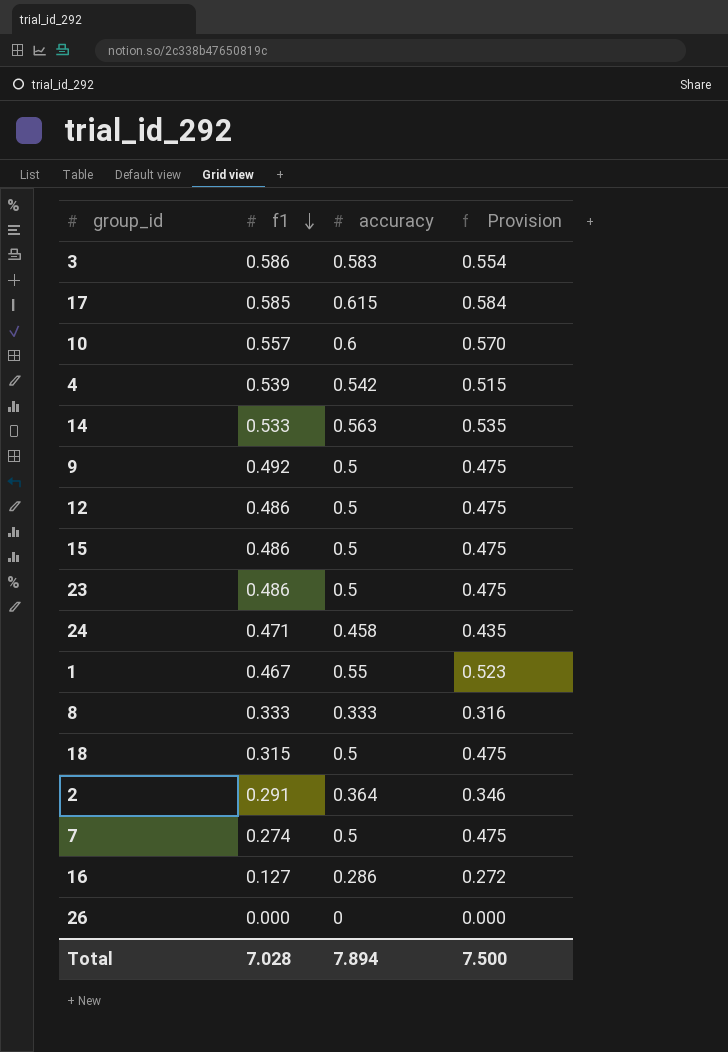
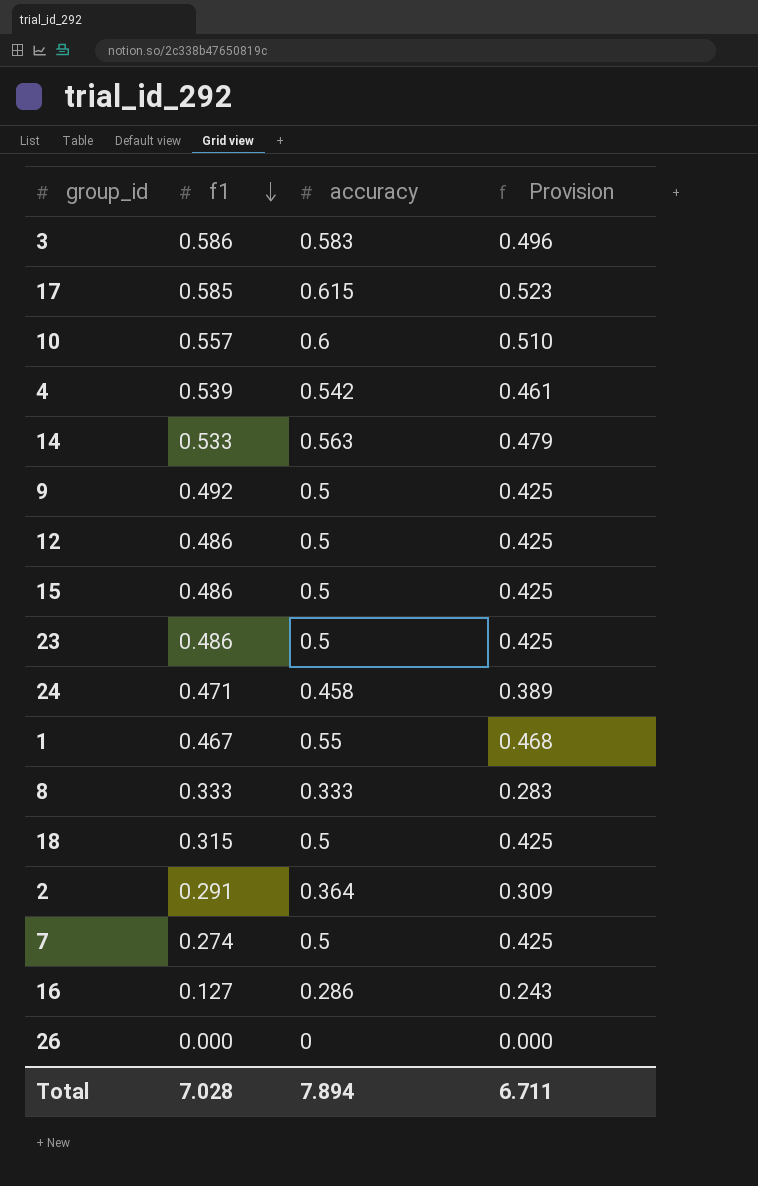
column Provision | formula: [accuracy] * 0.95 -> [accuracy] * 0.85
Total | Provision: 7.500 -> 6.711

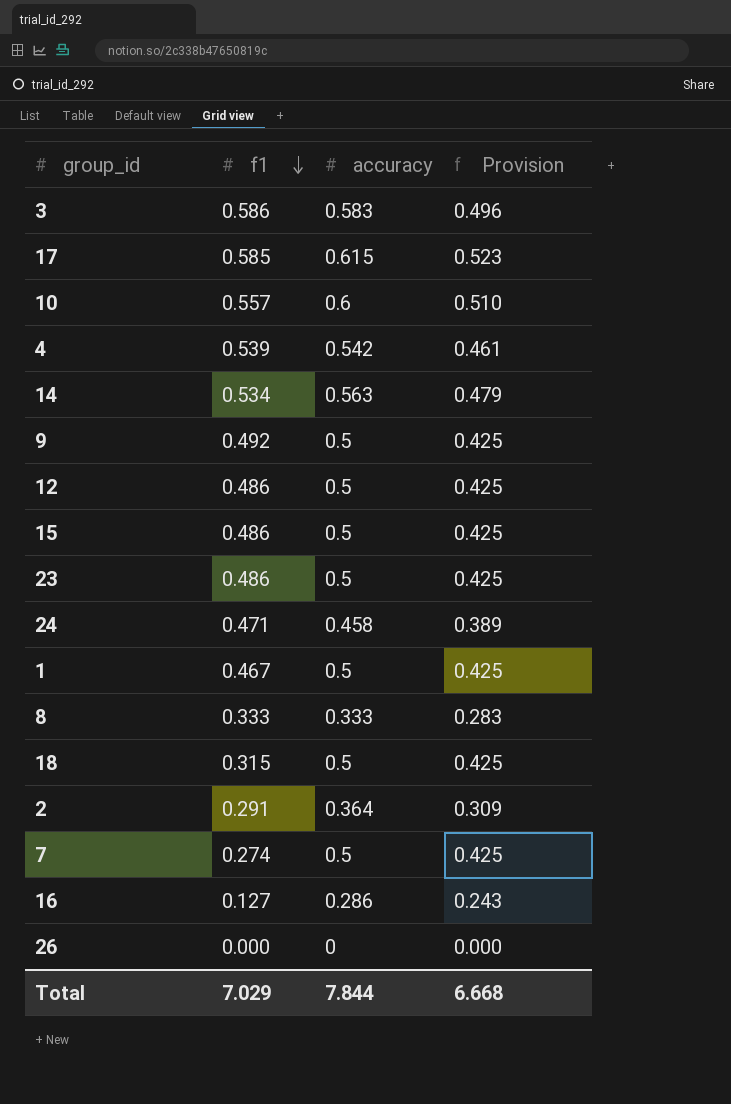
14 | f1: 0.533 -> 0.534
1 | accuracy: 0.55 -> 0.5
1 | Provision: 0.468 -> 0.425
Total | f1: 7.028 -> 7.029
Total | accuracy: 7.894 -> 7.844
Total | Provision: 6.711 -> 6.668

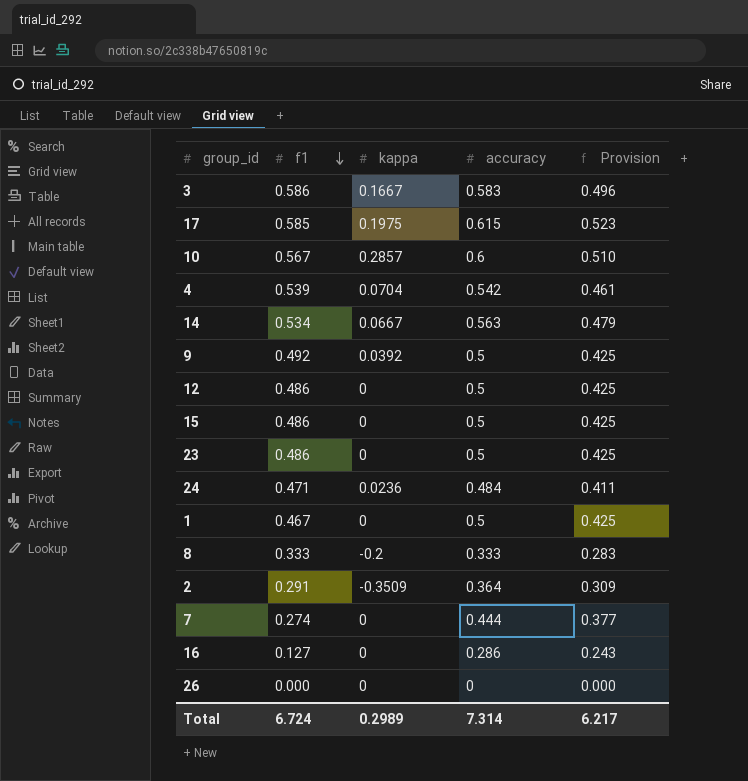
column kappa | position: none -> 3
row 18: 0.315 | 0.5 | 0.425 -> none
10 | f1: 0.557 -> 0.567
24 | accuracy: 0.458 -> 0.484
24 | Provision: 0.389 -> 0.411
7 | accuracy: 0.5 -> 0.444
7 | Provision: 0.425 -> 0.377
Total | f1: 7.029 -> 6.724
Total | accuracy: 7.844 -> 7.314
Total | Provision: 6.668 -> 6.217

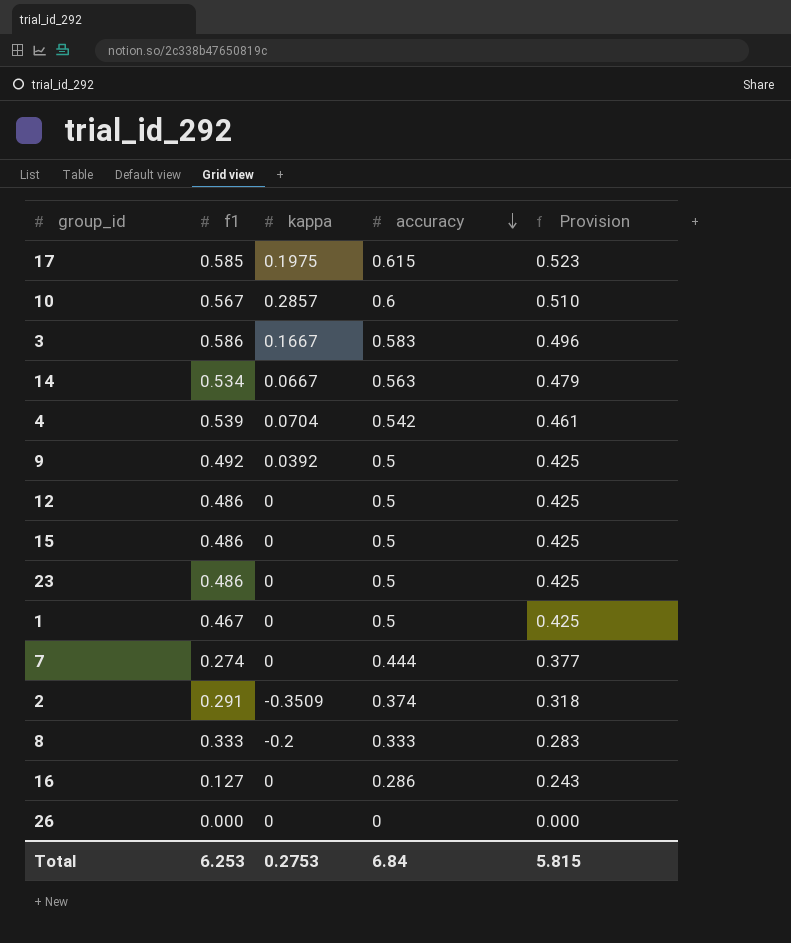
row order: f1 descending -> accuracy descending
row 24: 0.471 | 0.0236 | 0.484 | 0.411 -> none
2 | accuracy: 0.364 -> 0.374
2 | Provision: 0.309 -> 0.318
Total | f1: 6.724 -> 6.253
Total | kappa: 0.2989 -> 0.2753
Total | accuracy: 7.314 -> 6.84
Total | Provision: 6.217 -> 5.815

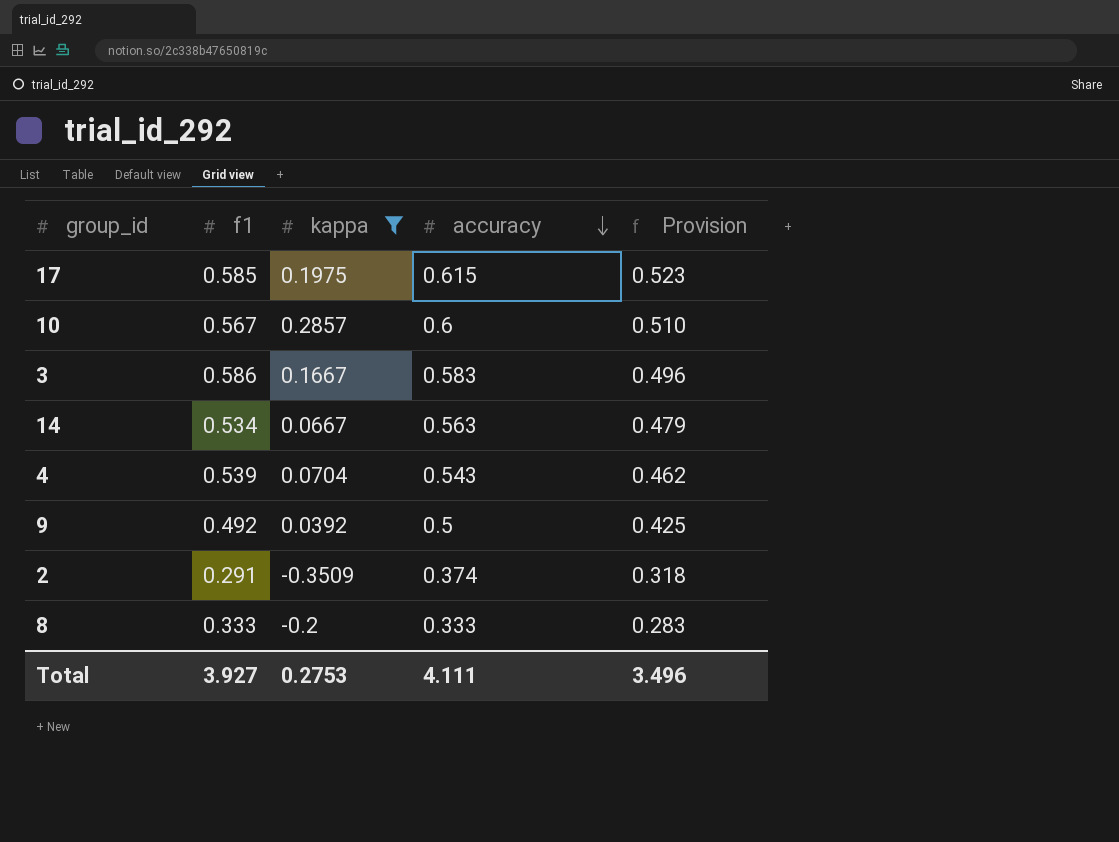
filter: none -> kappa != 0
4 | accuracy: 0.542 -> 0.543
4 | Provision: 0.461 -> 0.462
Total | f1: 6.253 -> 3.927
Total | accuracy: 6.84 -> 4.111
Total | Provision: 5.815 -> 3.496

